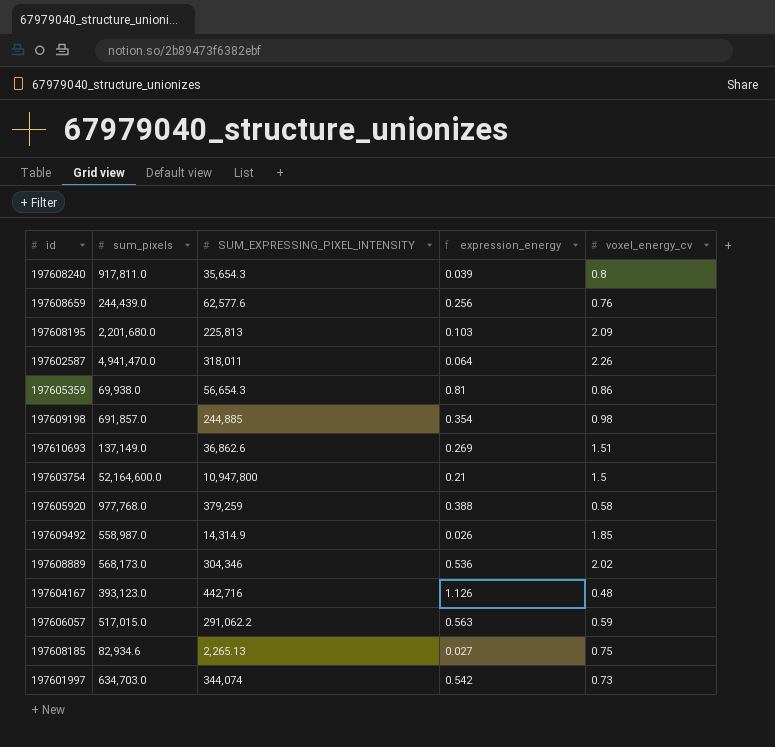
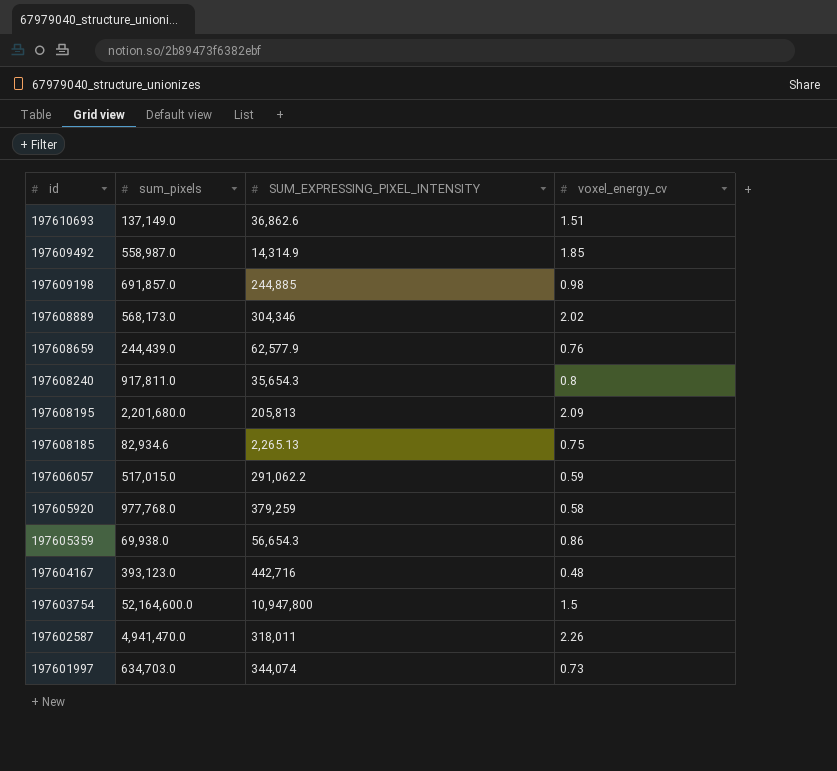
row order: none -> id descending
column expression_energy | formula: [SUM_EXPRESSING_PIXEL_INTENSITY] / [sum_pixels] -> none
197608659 | SUM_EXPRESSING_PIXEL_INTENSITY: 62,577.6 -> 62,577.9
197608195 | SUM_EXPRESSING_PIXEL_INTENSITY: 225,813 -> 205,813

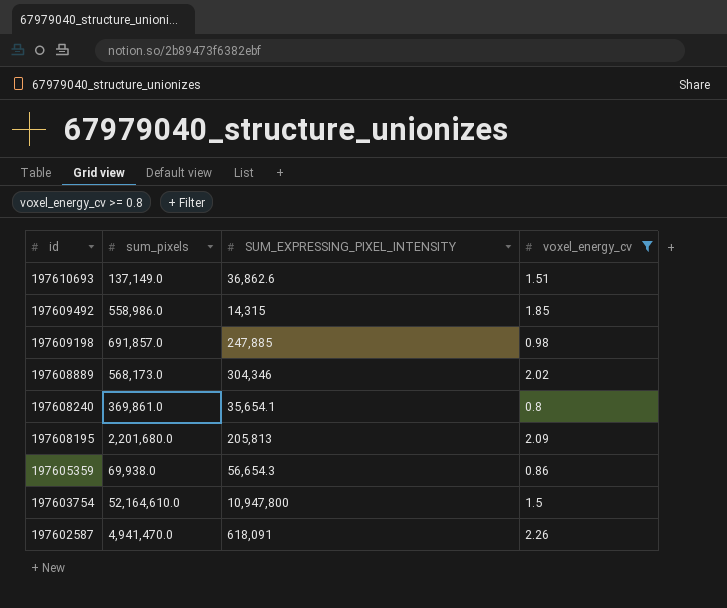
filter: none -> voxel_energy_cv >= 0.8
197609492 | sum_pixels: 558,987.0 -> 558,986.0
197609492 | SUM_EXPRESSING_PIXEL_INTENSITY: 14,314.9 -> 14,315
197609198 | SUM_EXPRESSING_PIXEL_INTENSITY: 244,885 -> 247,885
197608240 | sum_pixels: 917,811.0 -> 369,861.0
197608240 | SUM_EXPRESSING_PIXEL_INTENSITY: 35,654.3 -> 35,654.1
197603754 | sum_pixels: 52,164,600.0 -> 52,164,610.0
197602587 | SUM_EXPRESSING_PIXEL_INTENSITY: 318,011 -> 618,091

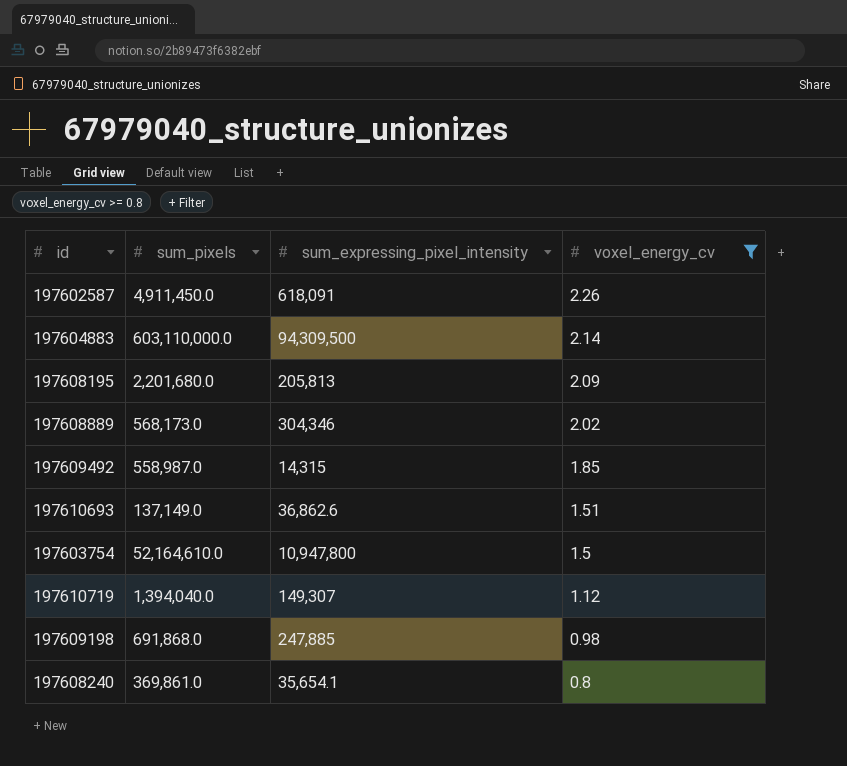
row order: id descending -> voxel_energy_cv descending
column name: SUM_EXPRESSING_PIXEL_INTENSITY -> sum_expressing_pixel_intensity
row 197605359: 69,938.0 | 56,654.3 | 0.86 -> none
197602587 | sum_pixels: 4,941,470.0 -> 4,911,450.0
row 197604883: none -> 603,110,000.0 | 94,309,500 | 2.14
197609492 | sum_pixels: 558,986.0 -> 558,987.0
row 197610719: none -> 1,394,040.0 | 149,307 | 1.12
197609198 | sum_pixels: 691,857.0 -> 691,868.0

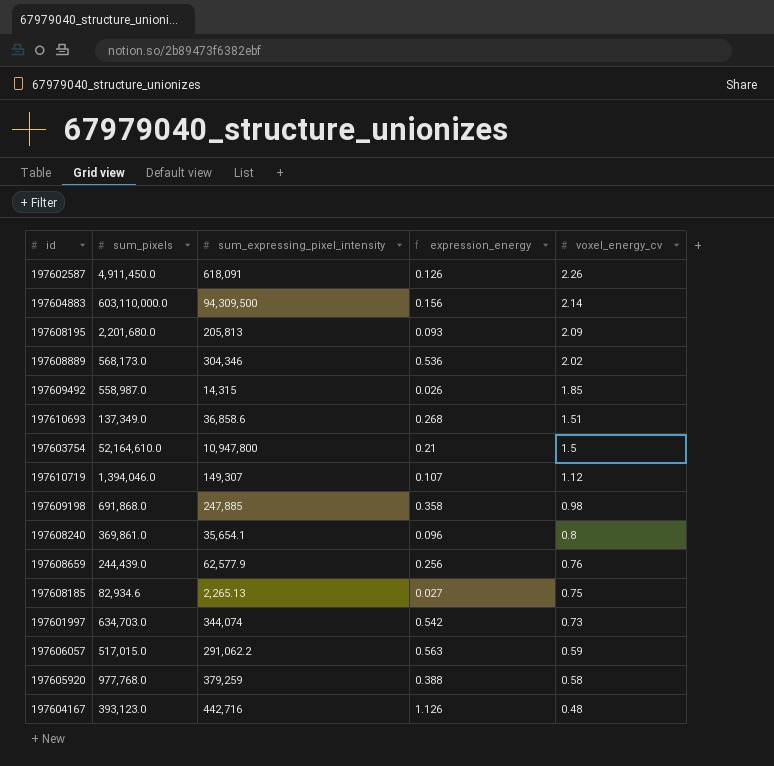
filter: voxel_energy_cv >= 0.8 -> none
column expression_energy | formula: none -> [sum_expressing_pixel_intensity] / [sum_pixels]
197610693 | sum_pixels: 137,149.0 -> 137,349.0
197610693 | sum_expressing_pixel_intensity: 36,862.6 -> 36,858.6
197610719 | sum_pixels: 1,394,040.0 -> 1,394,046.0

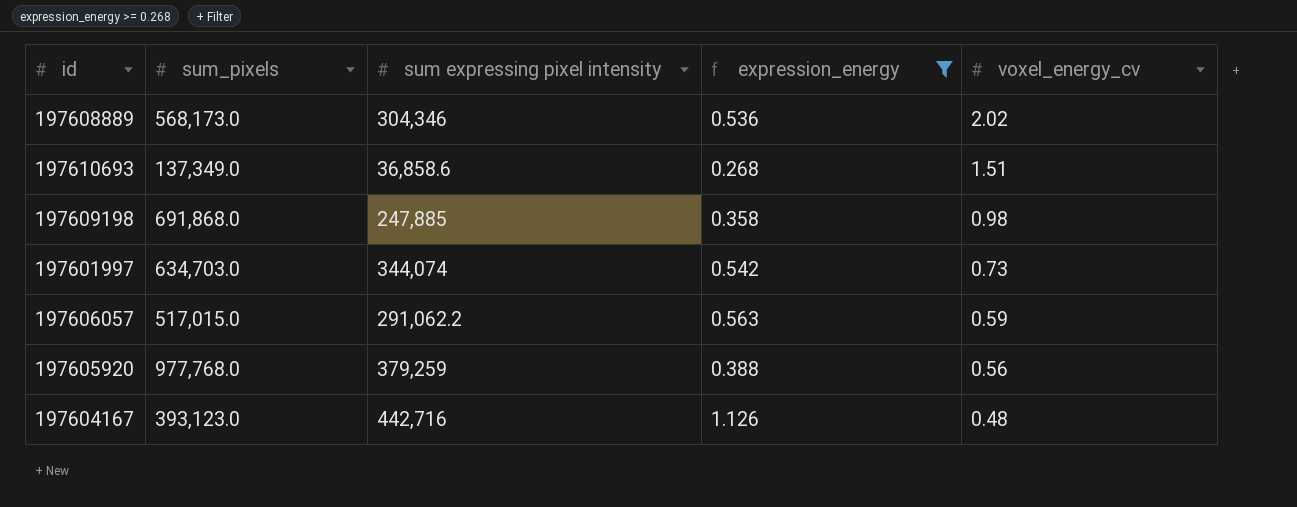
filter: none -> expression_energy >= 0.268
column name: sum_expressing_pixel_intensity -> sum expressing pixel intensity
197605920 | voxel_energy_cv: 0.58 -> 0.56

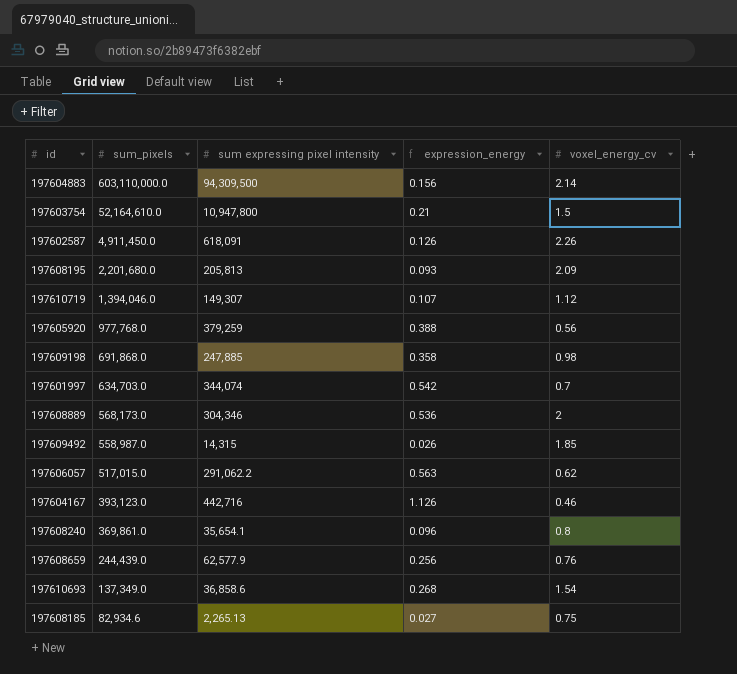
filter: expression_energy >= 0.268 -> none
row order: voxel_energy_cv descending -> sum_pixels descending
197601997 | voxel_energy_cv: 0.73 -> 0.7
197608889 | voxel_energy_cv: 2.02 -> 2
197606057 | voxel_energy_cv: 0.59 -> 0.62
197604167 | voxel_energy_cv: 0.48 -> 0.46
197610693 | voxel_energy_cv: 1.51 -> 1.54

